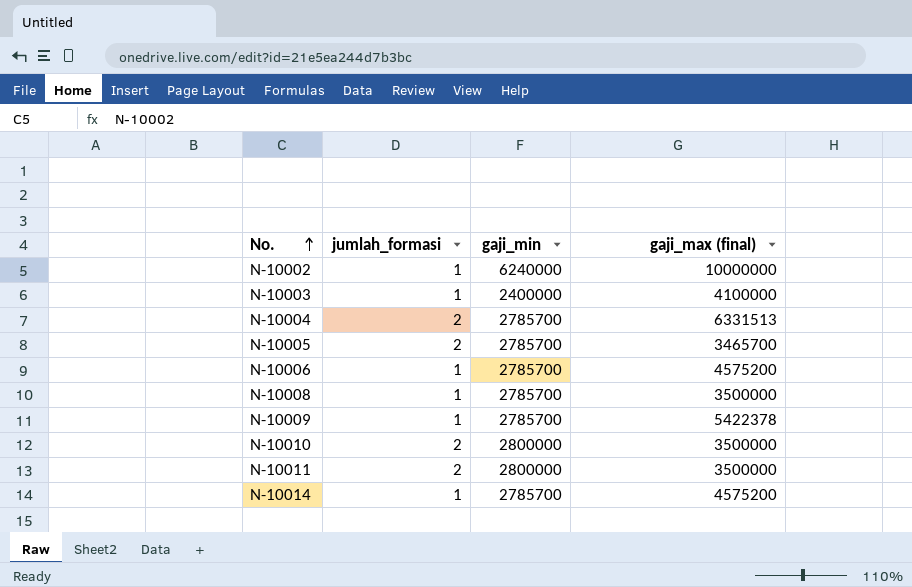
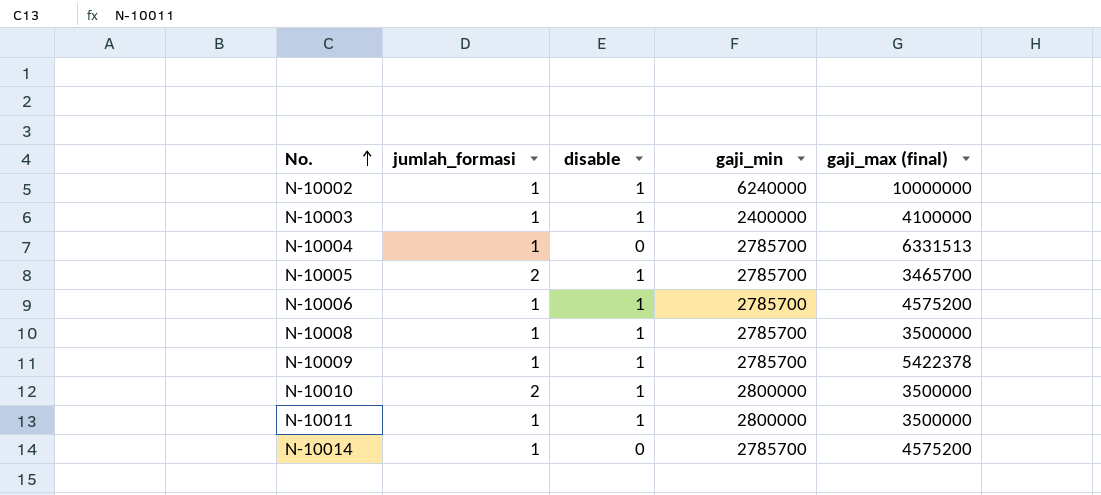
column disable | position: none -> 3
N-10004 | jumlah_formasi: 2 -> 1
N-10011 | jumlah_formasi: 2 -> 1

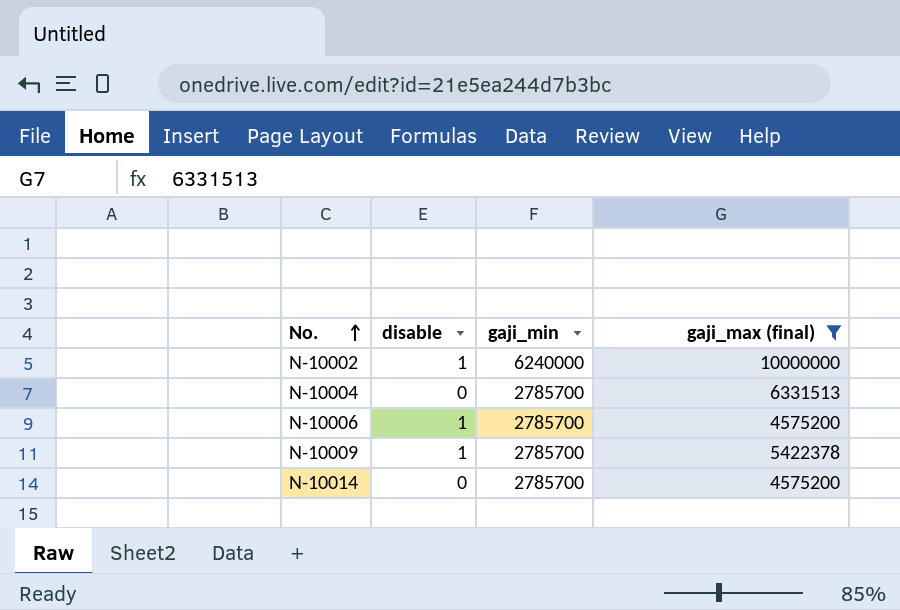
filter: none -> gaji_max (final) >= 4575200
column jumlah_formasi | position: 2 -> none

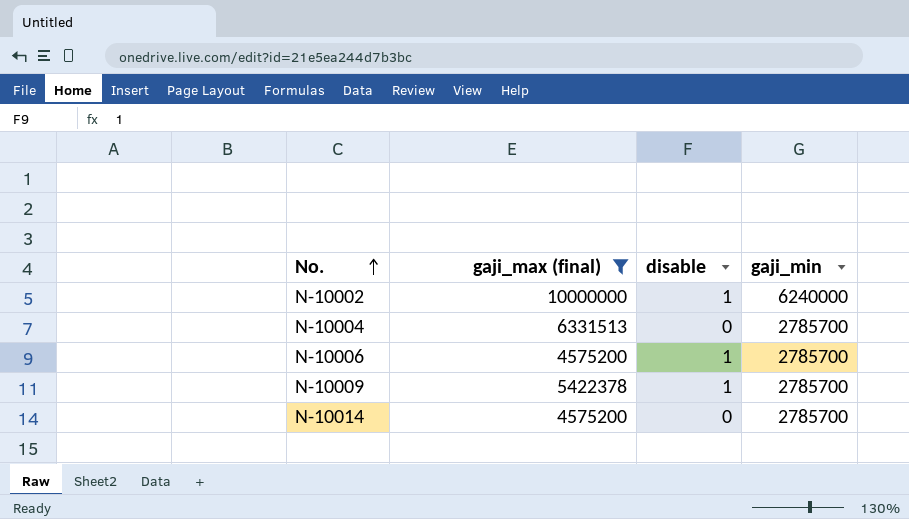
column gaji_max (final) | position: 4 -> 2

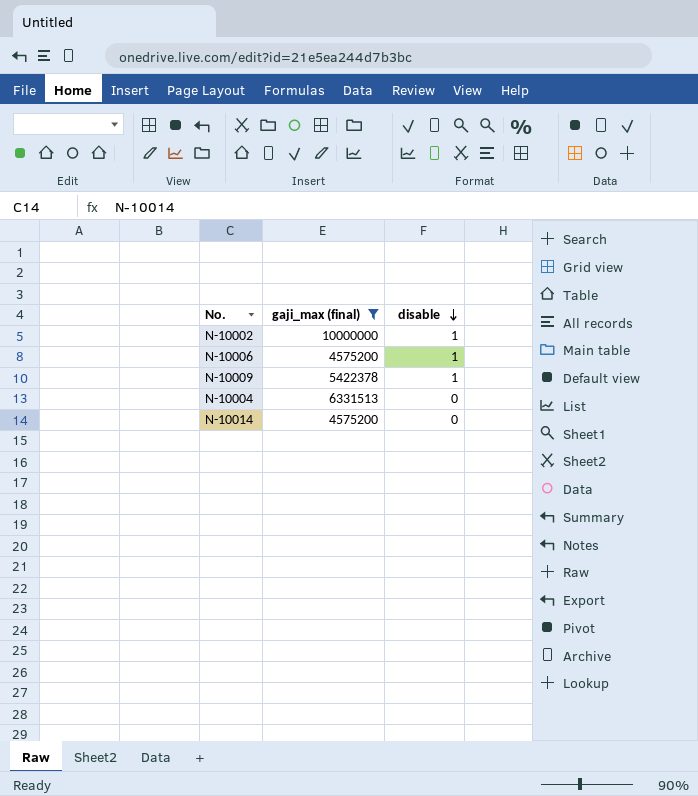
row order: No. ascending -> disable descending
column gaji_min | position: 4 -> none

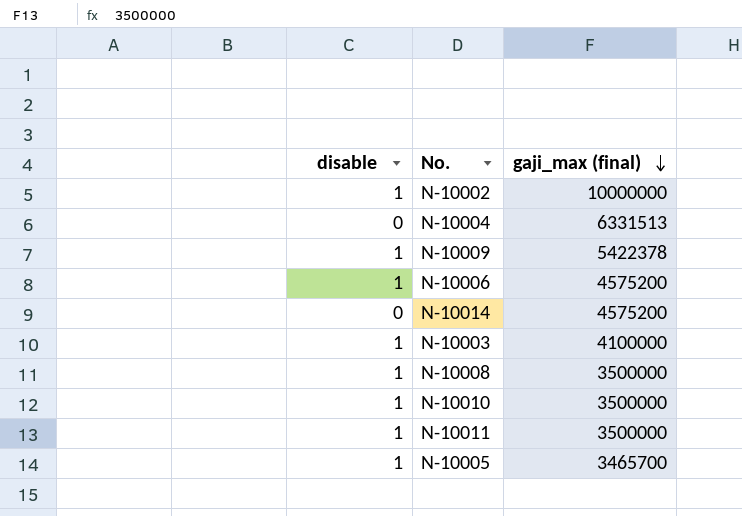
filter: gaji_max (final) >= 4575200 -> none
row order: disable descending -> gaji_max (final) descending
column disable | position: 3 -> 1

